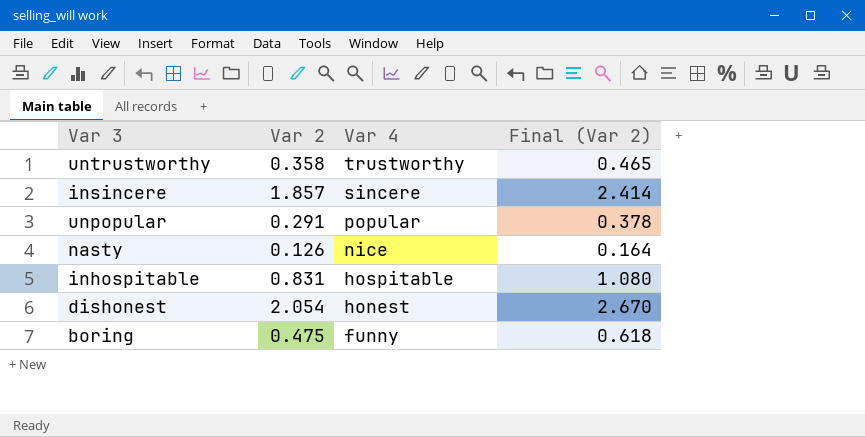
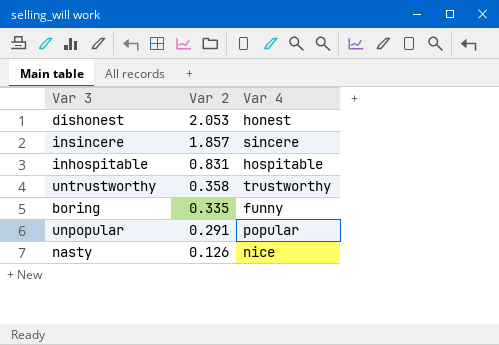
row order: Var 4 descending -> Var 2 descending
column Final (Var 2) | formula: [Var 2] * 1.3 -> none
dishonest | Var 2: 2.054 -> 2.053
boring | Var 2: 0.475 -> 0.335

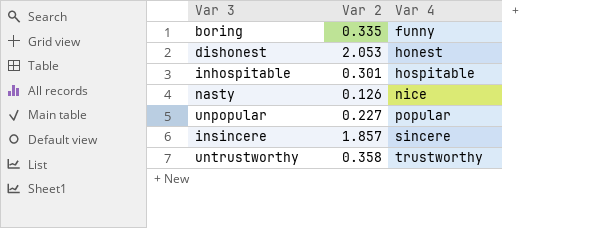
row order: Var 2 descending -> Var 4 ascending
inhospitable | Var 2: 0.831 -> 0.301
unpopular | Var 2: 0.291 -> 0.227

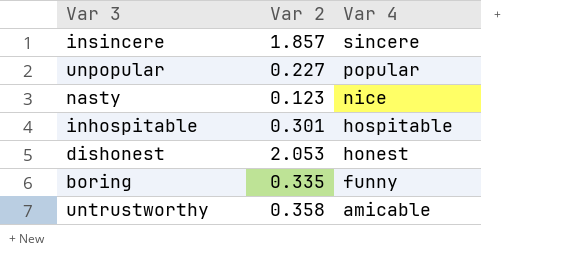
row order: Var 4 ascending -> Var 4 descending
nasty | Var 2: 0.126 -> 0.123
untrustworthy | Var 4: trustworthy -> amicable

